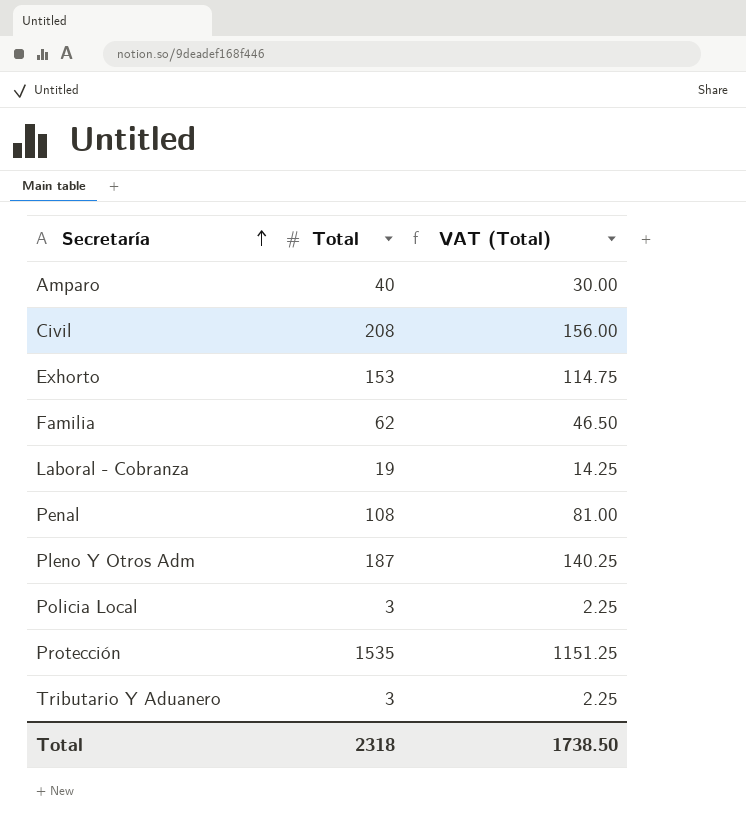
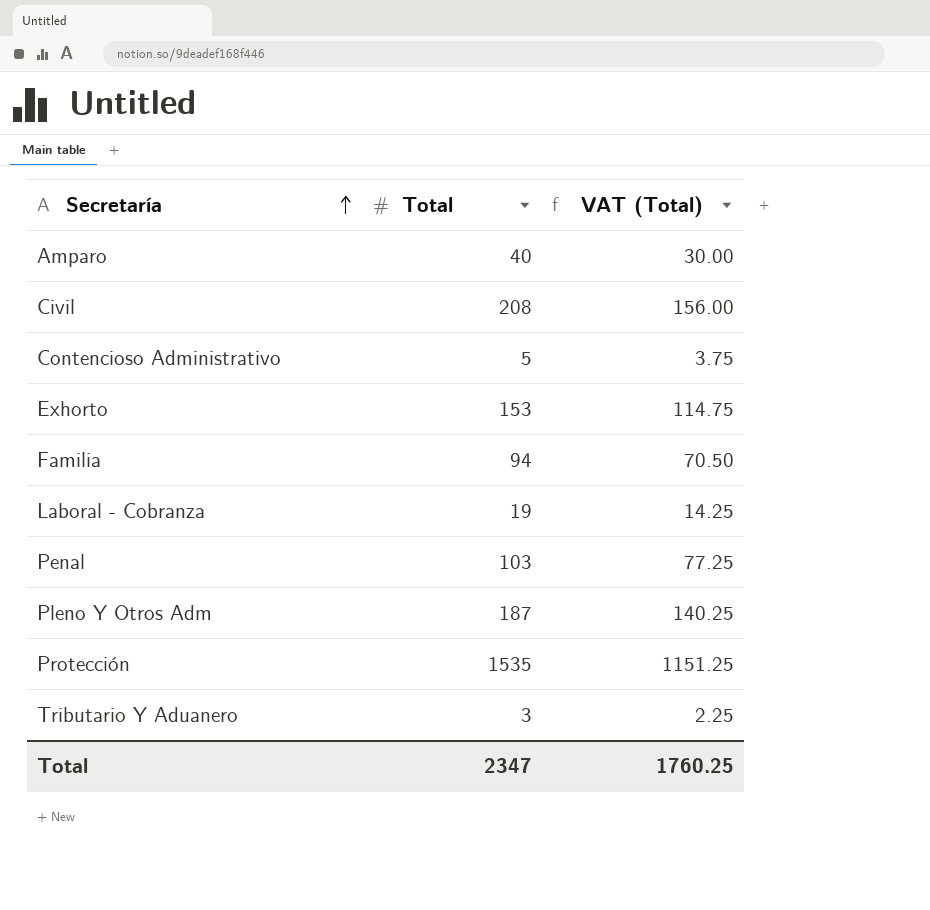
row Policia Local: 3 | 2.25 -> none
row Contencioso Administrativo: none -> 5 | 3.75
Familia | Total: 62 -> 94
Familia | VAT (Total): 46.50 -> 70.50
Penal | Total: 108 -> 103
Penal | VAT (Total): 81.00 -> 77.25
Total | Total: 2318 -> 2347
Total | VAT (Total): 1738.50 -> 1760.25

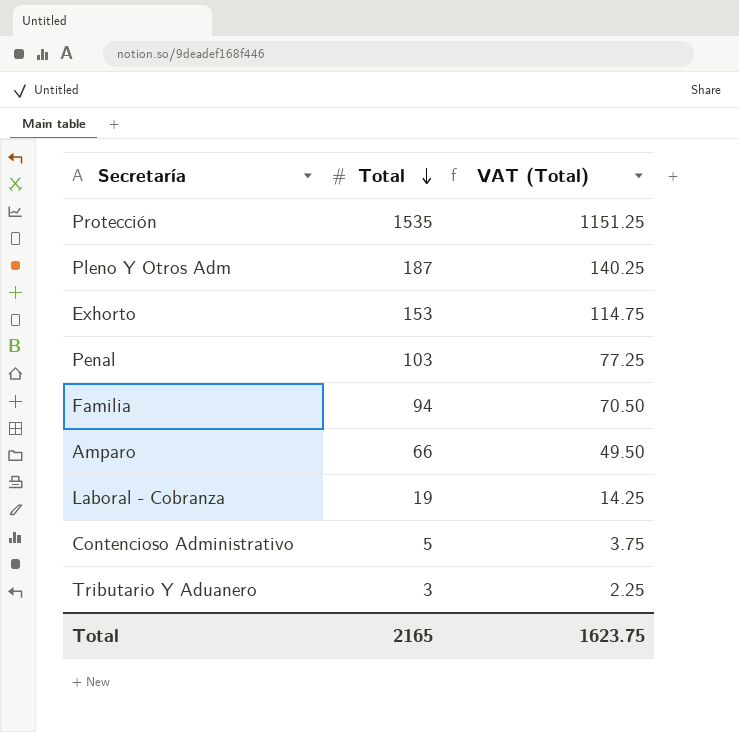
row order: Secretaría ascending -> Total descending
row Civil: 208 | 156.00 -> none
Amparo | Total: 40 -> 66
Amparo | VAT (Total): 30.00 -> 49.50
Total | Total: 2347 -> 2165
Total | VAT (Total): 1760.25 -> 1623.75

